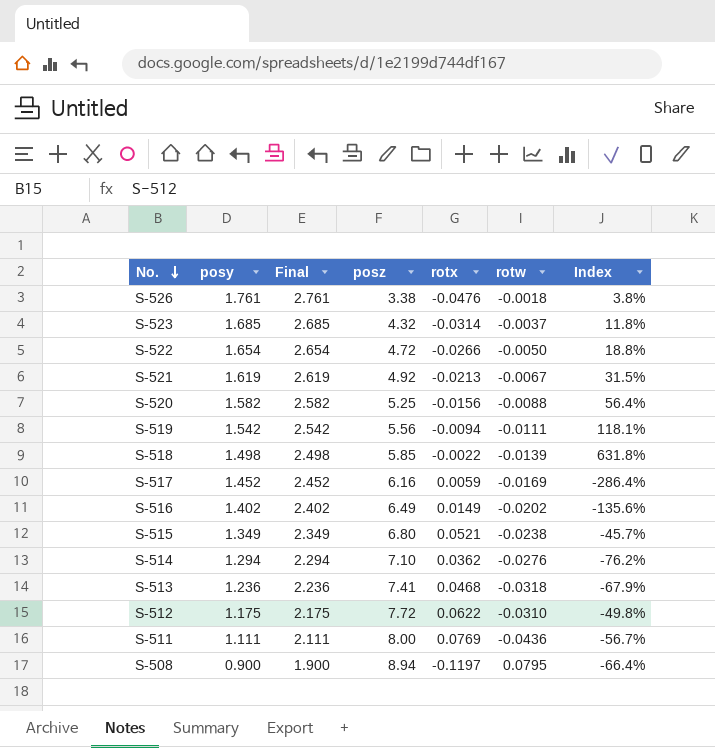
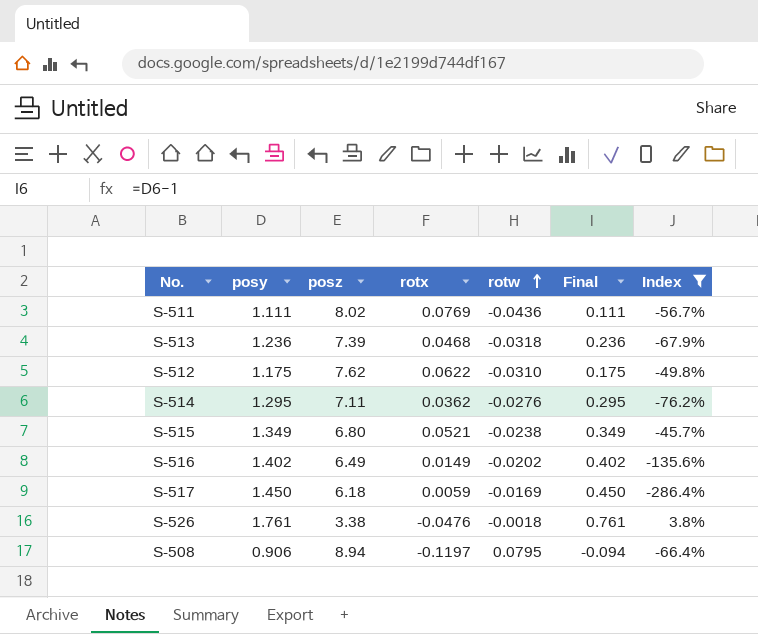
filter: none -> Index <= 3.8%
row order: No. descending -> rotw ascending
column Final | formula: [posy] + 1 -> [posy] - 1
column Final | position: 3 -> 6
S-511 | posz: 8.00 -> 8.02
S-513 | posz: 7.41 -> 7.39
S-512 | posz: 7.72 -> 7.62
S-514 | posy: 1.294 -> 1.295
S-514 | posz: 7.10 -> 7.11
S-517 | posy: 1.452 -> 1.450
S-517 | posz: 6.16 -> 6.18
S-508 | posy: 0.900 -> 0.906

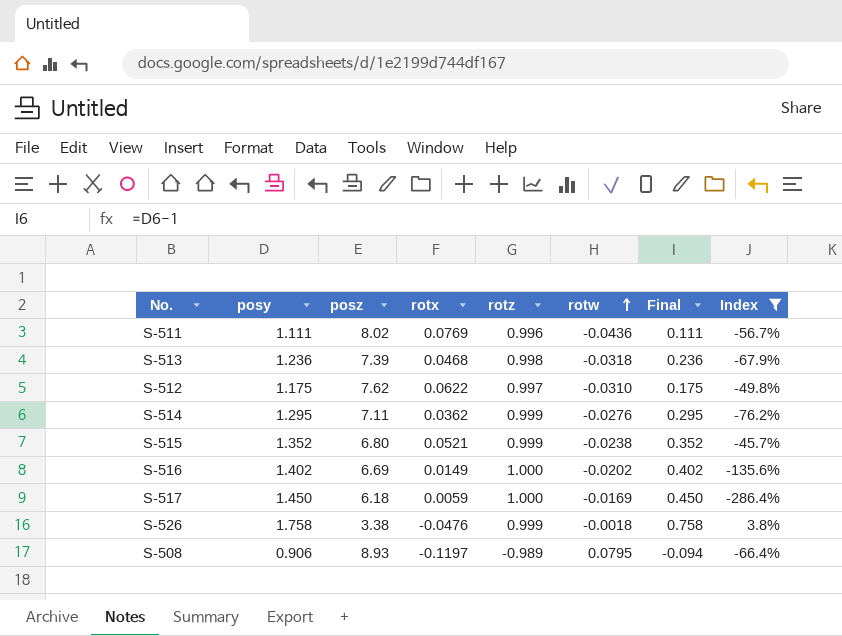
column rotz | position: none -> 5
S-515 | posy: 1.349 -> 1.352
S-515 | Final: 0.349 -> 0.352
S-516 | posz: 6.49 -> 6.69
S-526 | posy: 1.761 -> 1.758
S-526 | Final: 0.761 -> 0.758
S-508 | posz: 8.94 -> 8.93

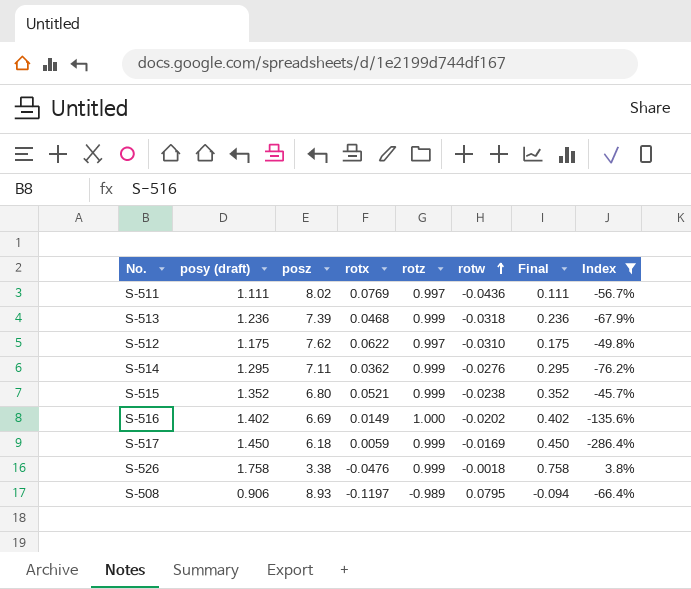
column name: posy -> posy (draft)
S-511 | rotz: 0.996 -> 0.997
S-513 | rotz: 0.998 -> 0.999
S-517 | rotz: 1.000 -> 0.999

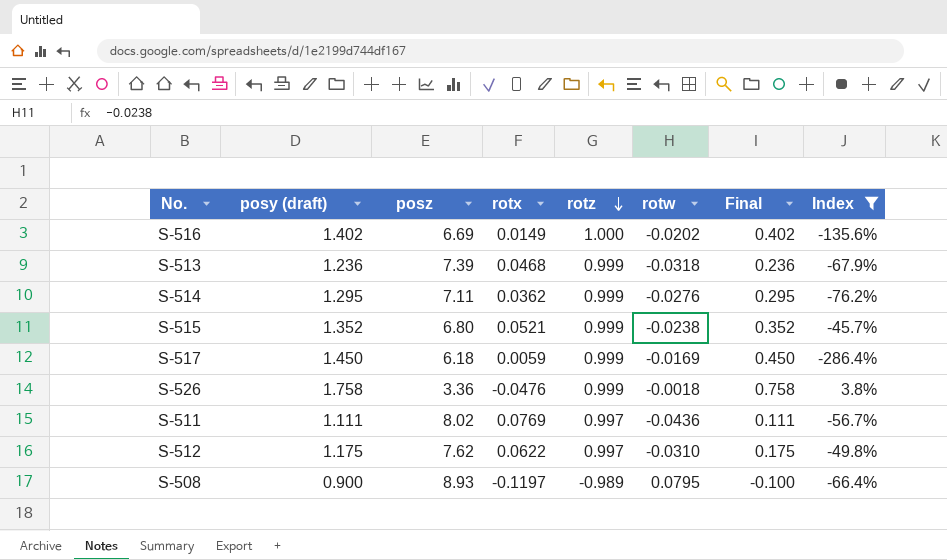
row order: rotw ascending -> rotz descending
S-526 | posz: 3.38 -> 3.36
S-508 | posy (draft): 0.906 -> 0.900
S-508 | Final: -0.094 -> -0.100

